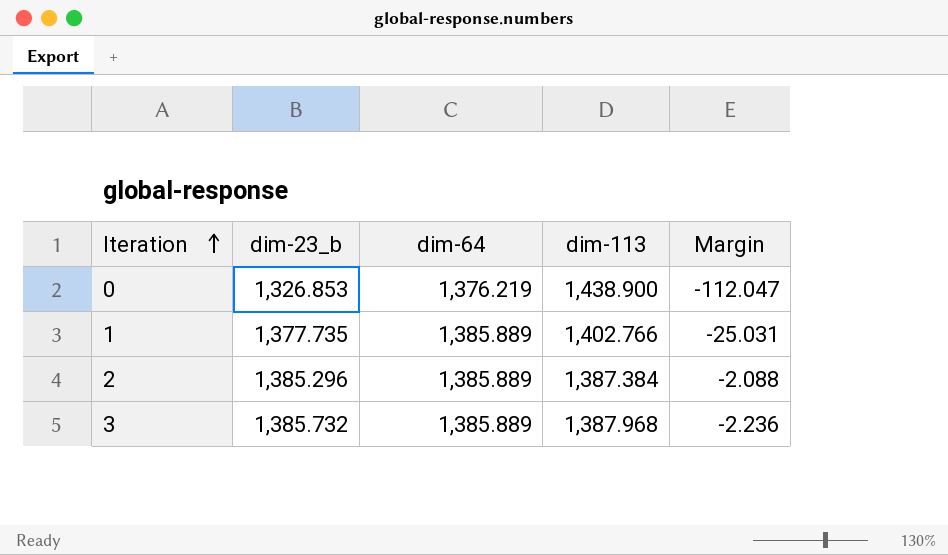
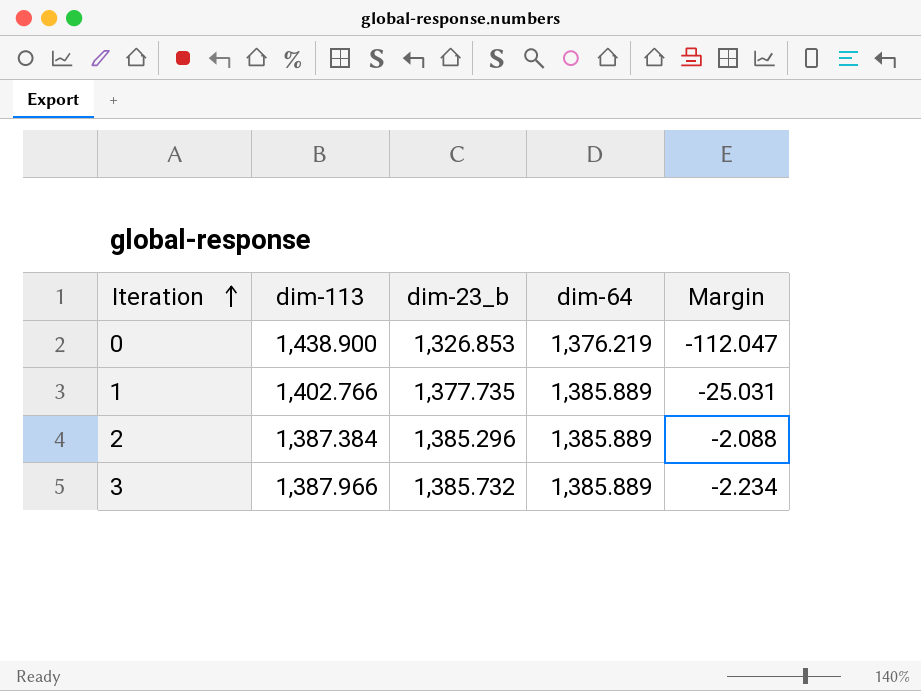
column dim-113 | position: 4 -> 2
3 | dim-113: 1,387.968 -> 1,387.966
3 | Margin: -2.236 -> -2.234

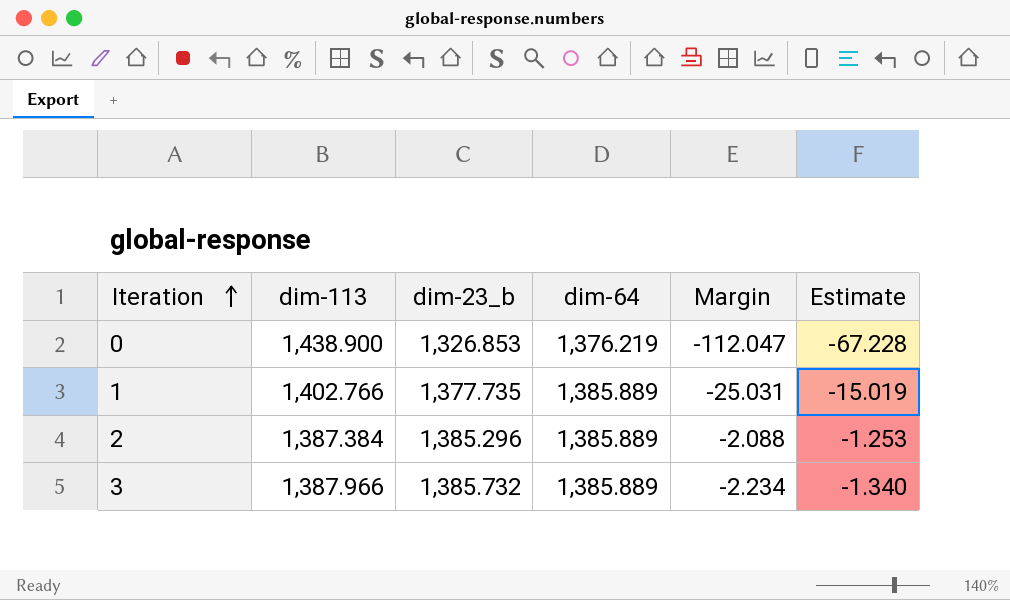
column Estimate | formula: none -> [Margin] * 0.6

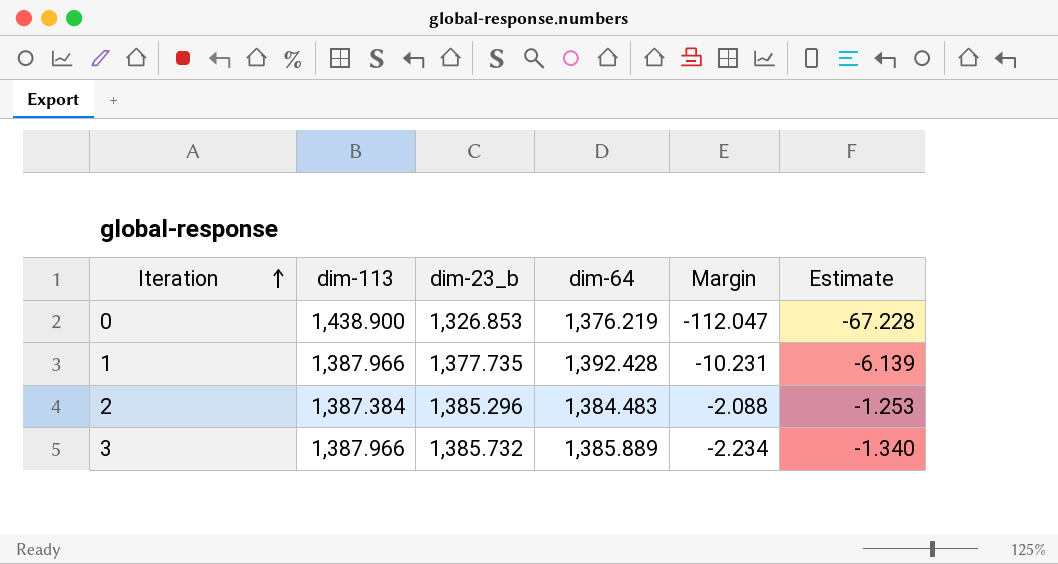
1 | dim-113: 1,402.766 -> 1,387.966
1 | dim-64: 1,385.889 -> 1,392.428
1 | Margin: -25.031 -> -10.231
1 | Estimate: -15.019 -> -6.139
2 | dim-64: 1,385.889 -> 1,384.483

